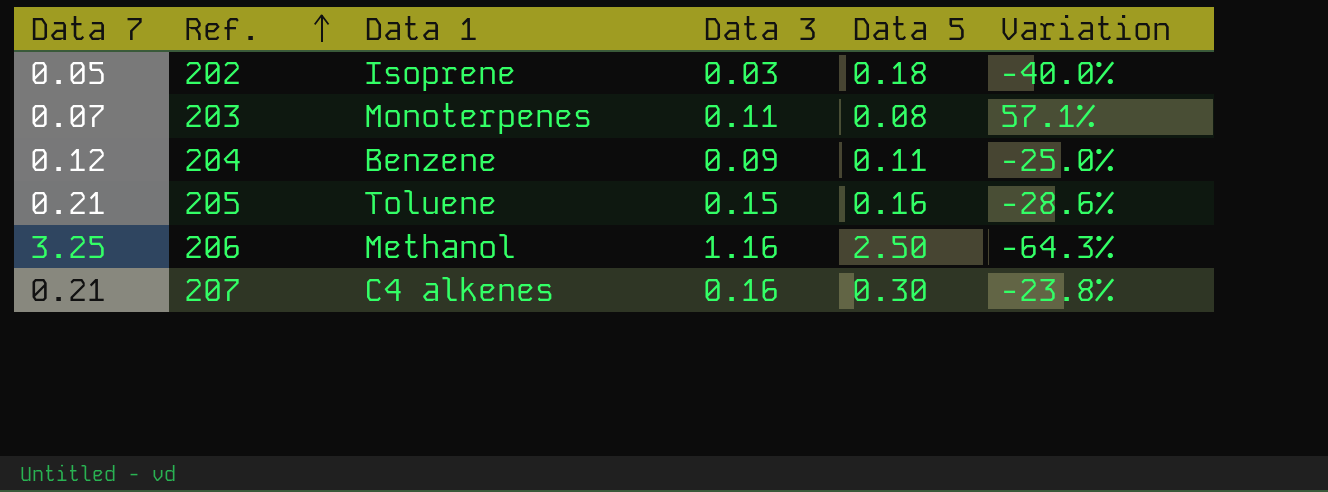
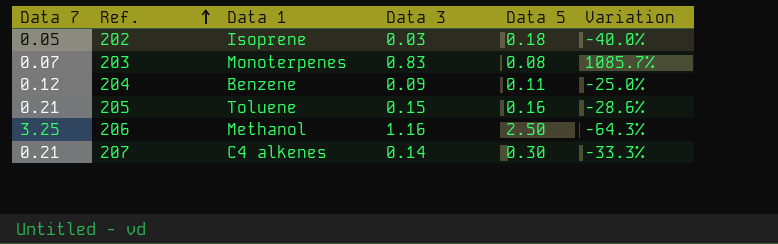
203 | Data 3: 0.11 -> 0.83
203 | Variation: 57.1% -> 1085.7%
207 | Data 3: 0.16 -> 0.14
207 | Variation: -23.8% -> -33.3%

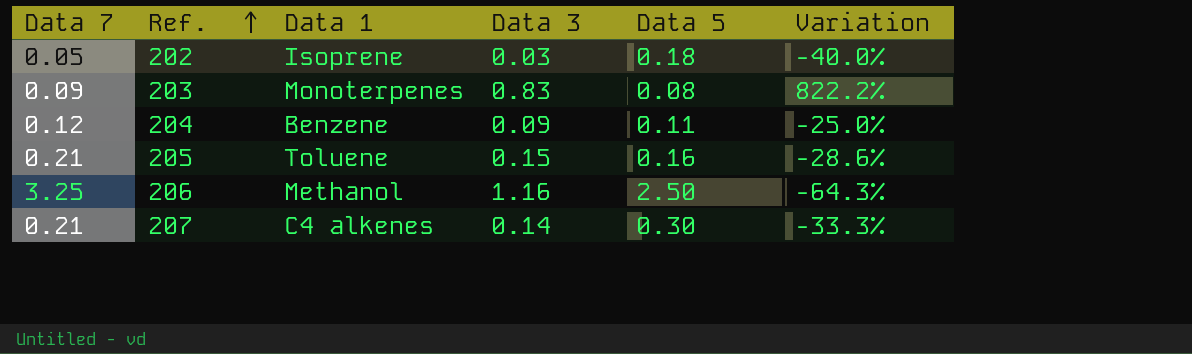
203 | Data 7: 0.07 -> 0.09
203 | Variation: 1085.7% -> 822.2%

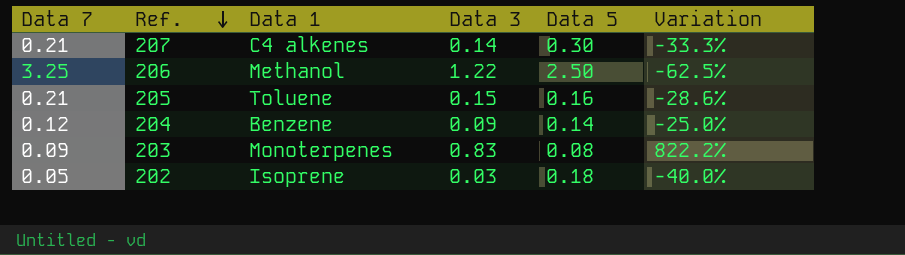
row order: Ref. ascending -> Ref. descending
206 | Data 3: 1.16 -> 1.22
206 | Variation: -64.3% -> -62.5%
204 | Data 5: 0.11 -> 0.14

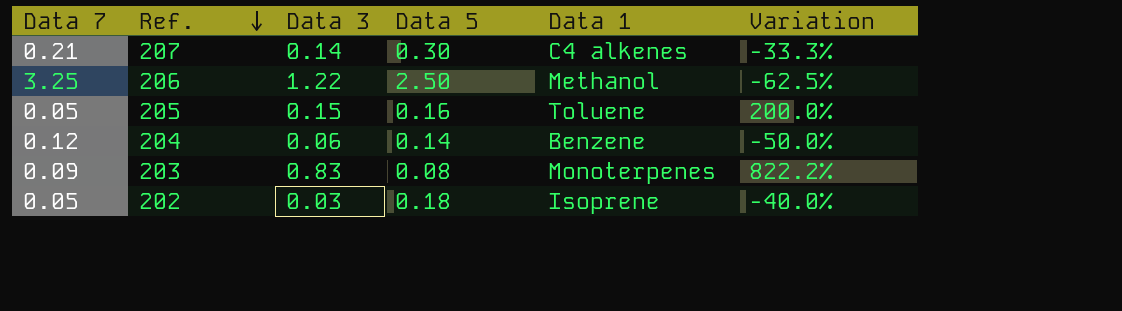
column Data 1 | position: 3 -> 5
205 | Data 7: 0.21 -> 0.05
205 | Variation: -28.6% -> 200.0%
204 | Data 3: 0.09 -> 0.06
204 | Variation: -25.0% -> -50.0%

